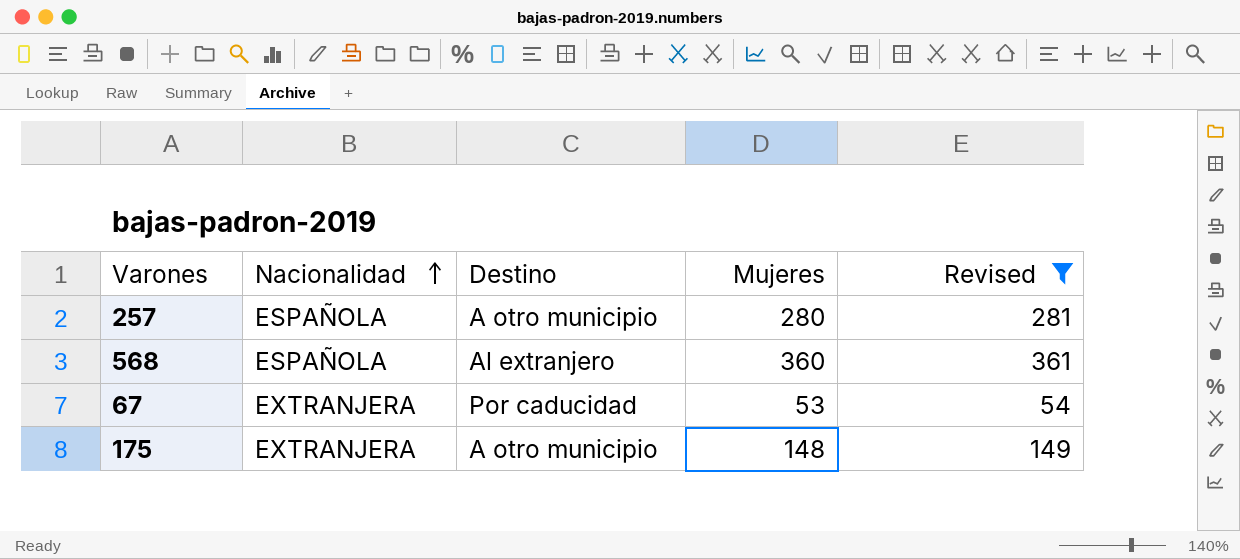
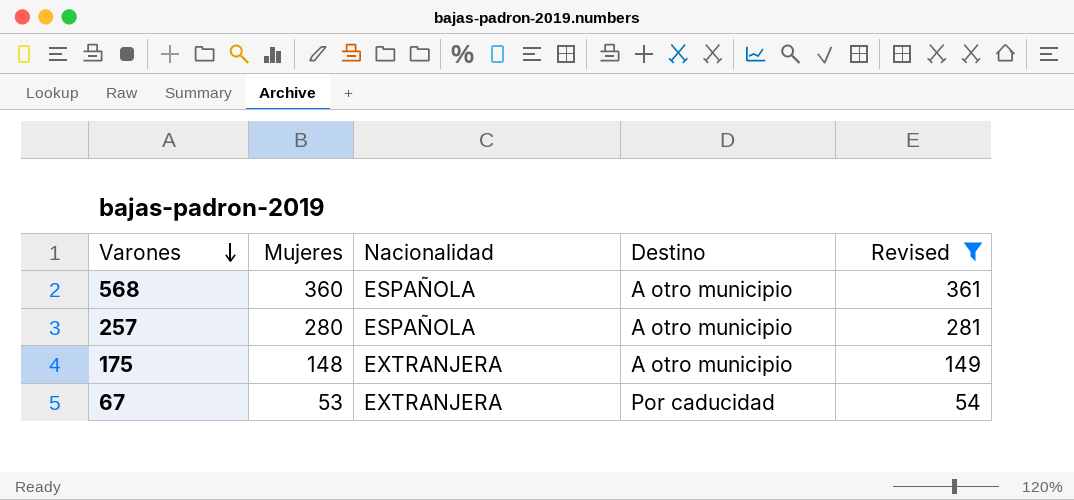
row order: Nacionalidad ascending -> Varones descending
column Mujeres | position: 4 -> 2
568 | Destino: Al extranjero -> A otro municipio

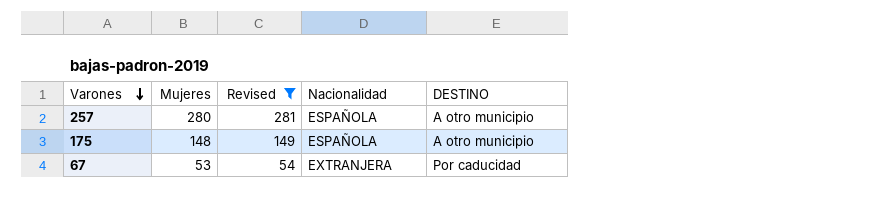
column Revised | position: 5 -> 3
column name: Destino -> DESTINO
row 568: 360 | ESPAÑOLA | A otro municipio | 361 -> none
175 | Nacionalidad: EXTRANJERA -> ESPAÑOLA

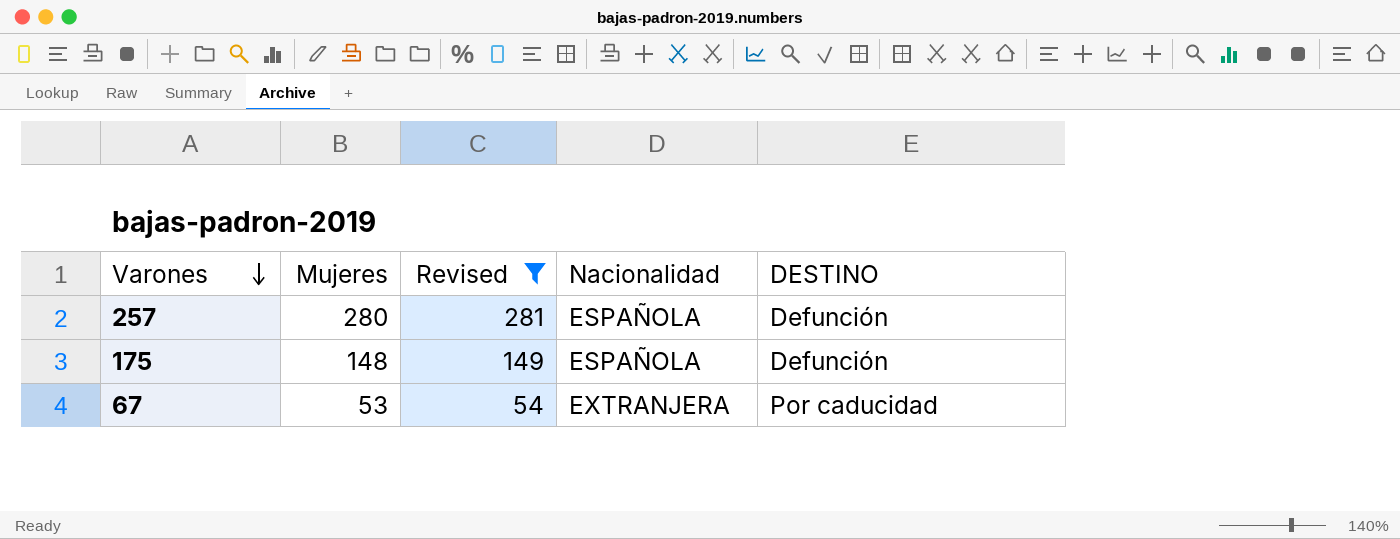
257 | DESTINO: A otro municipio -> Defunción
175 | DESTINO: A otro municipio -> Defunción

